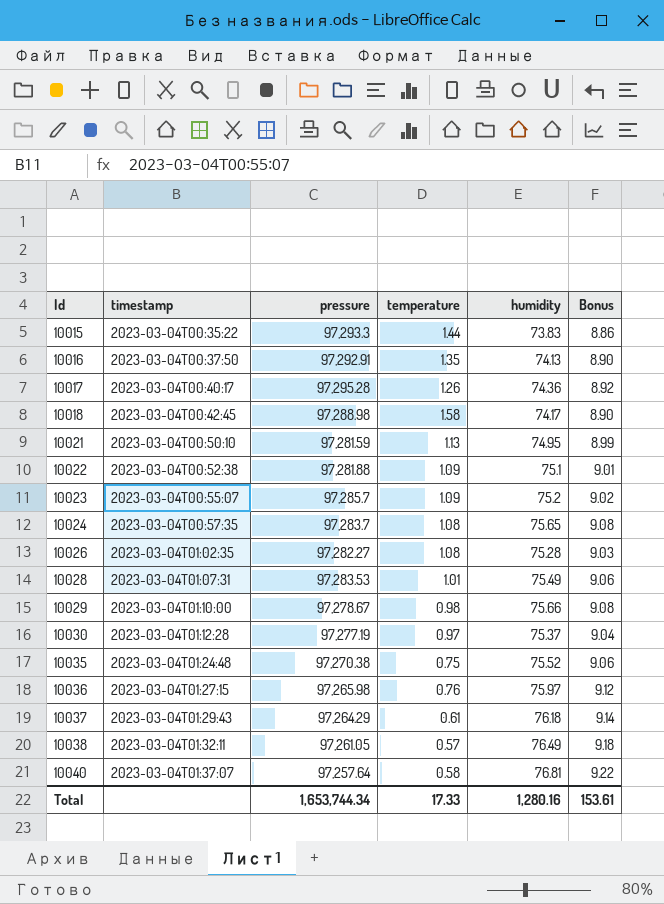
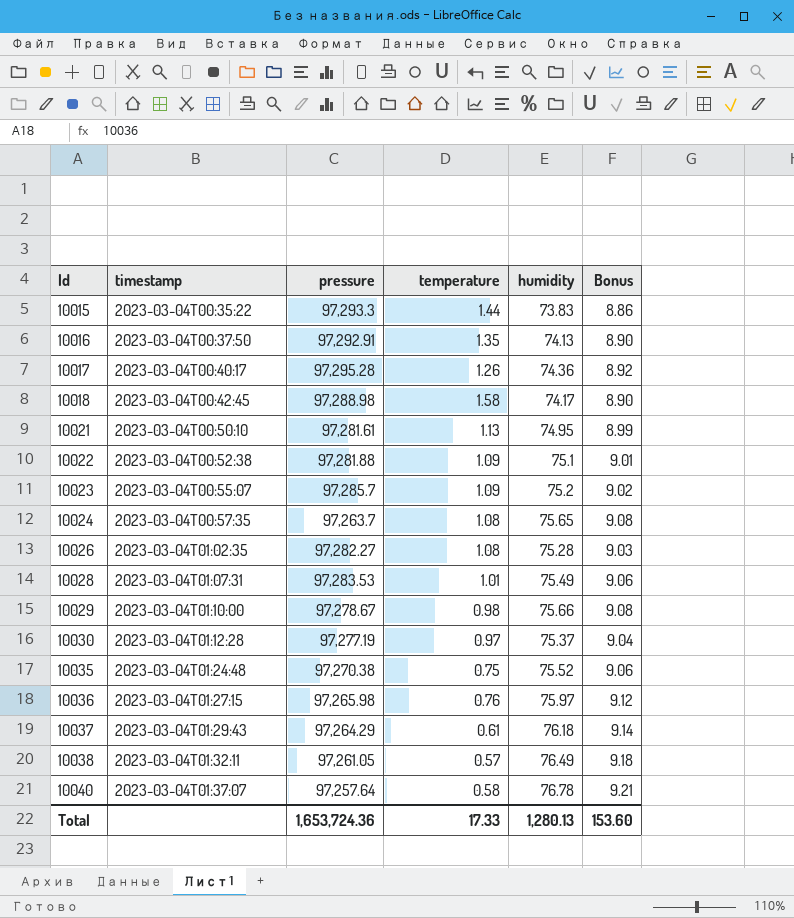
10021 | pressure: 97,281.59 -> 97,281.61
10024 | pressure: 97,283.7 -> 97,263.7
10040 | humidity: 76.81 -> 76.78
10040 | Bonus: 9.22 -> 9.21
Total | pressure: 1,653,744.34 -> 1,653,724.36
Total | humidity: 1,280.16 -> 1,280.13
Total | Bonus: 153.61 -> 153.60

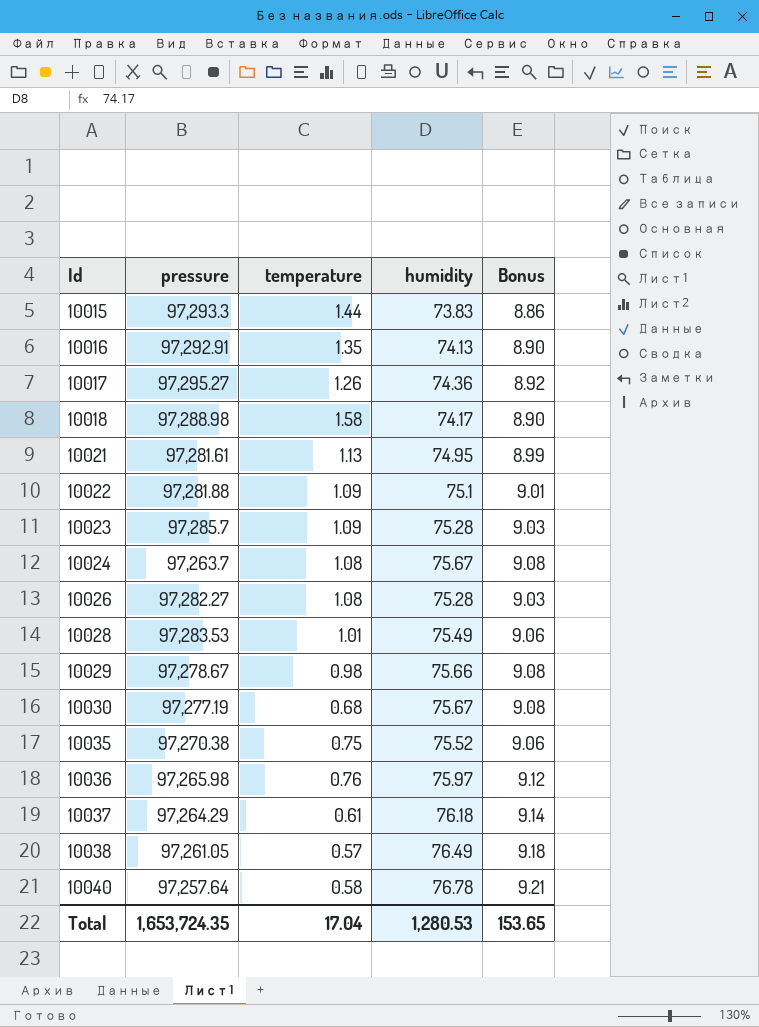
column timestamp | position: 2 -> none
10017 | pressure: 97,295.28 -> 97,295.27
10023 | humidity: 75.2 -> 75.28
10023 | Bonus: 9.02 -> 9.03
10024 | humidity: 75.65 -> 75.67
10030 | temperature: 0.97 -> 0.68
10030 | humidity: 75.37 -> 75.67
10030 | Bonus: 9.04 -> 9.08
Total | pressure: 1,653,724.36 -> 1,653,724.35
Total | temperature: 17.33 -> 17.04
Total | humidity: 1,280.13 -> 1,280.53
Total | Bonus: 153.60 -> 153.65

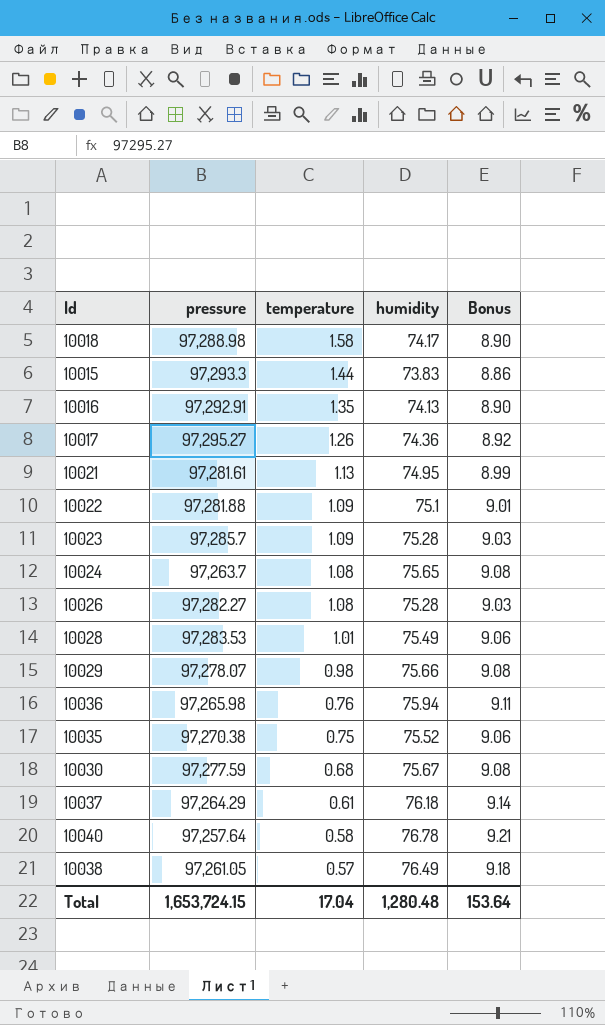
row order: Id ascending -> temperature descending
10024 | humidity: 75.67 -> 75.65
10029 | pressure: 97,278.67 -> 97,278.07
10036 | humidity: 75.97 -> 75.94
10036 | Bonus: 9.12 -> 9.11
10030 | pressure: 97,277.19 -> 97,277.59
Total | pressure: 1,653,724.35 -> 1,653,724.15
Total | humidity: 1,280.53 -> 1,280.48
Total | Bonus: 153.65 -> 153.64

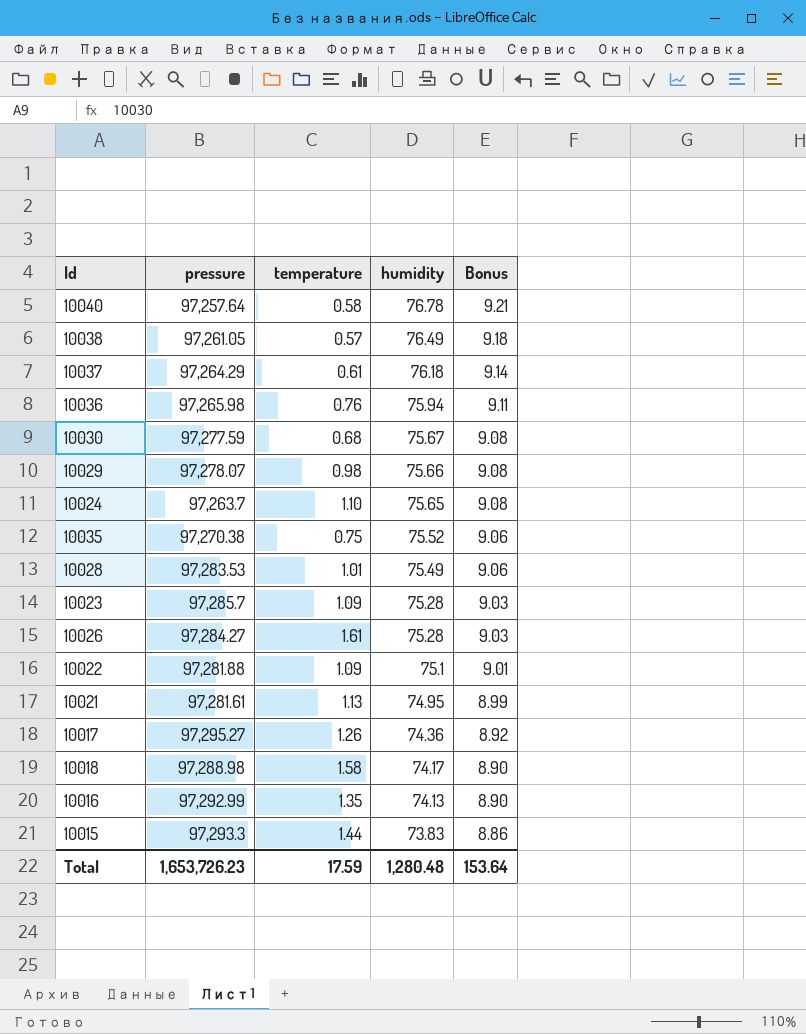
row order: temperature descending -> humidity descending
10024 | temperature: 1.08 -> 1.10
10026 | pressure: 97,282.27 -> 97,284.27
10026 | temperature: 1.08 -> 1.61
10016 | pressure: 97,292.91 -> 97,292.99
Total | pressure: 1,653,724.15 -> 1,653,726.23
Total | temperature: 17.04 -> 17.59

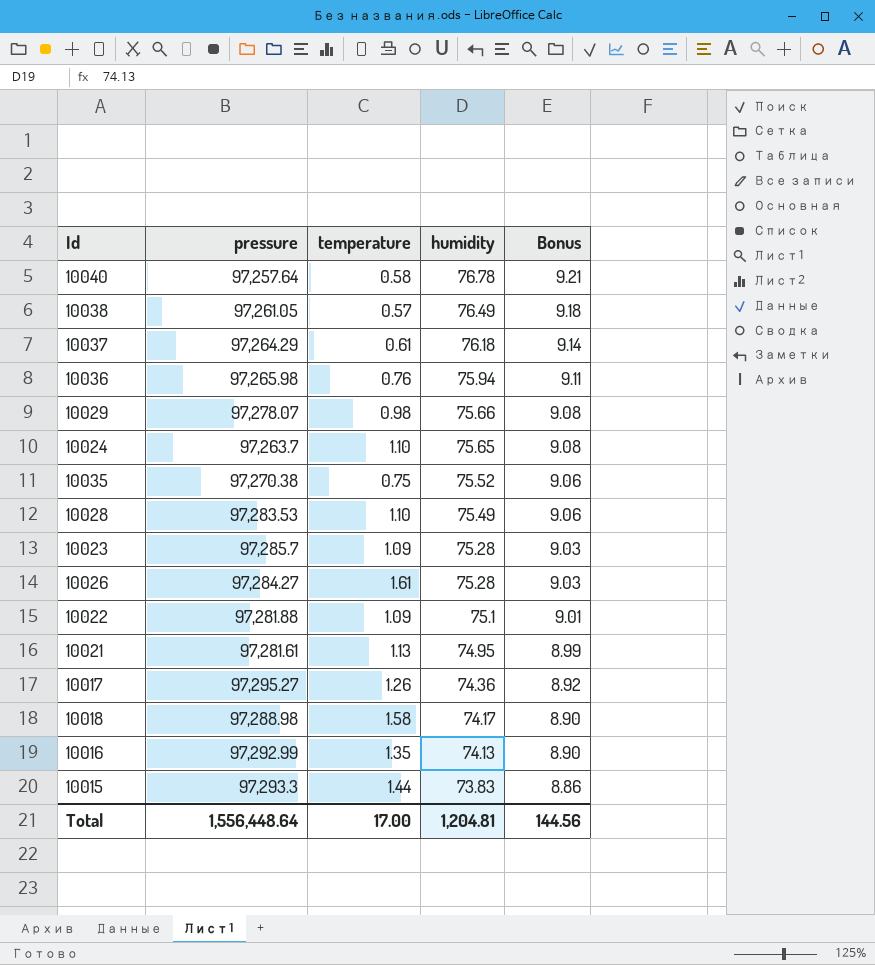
row 10030: 97,277.59 | 0.68 | 75.67 | 9.08 -> none
10028 | temperature: 1.01 -> 1.10
Total | pressure: 1,653,726.23 -> 1,556,448.64
Total | temperature: 17.59 -> 17.00
Total | humidity: 1,280.48 -> 1,204.81
Total | Bonus: 153.64 -> 144.56

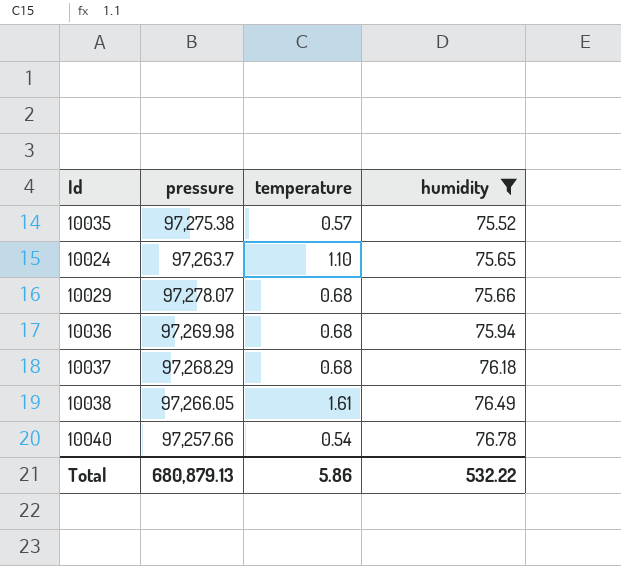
filter: none -> humidity >= 75.52
row order: humidity descending -> humidity ascending
column Bonus | formula: [humidity] * 0.12 -> none
10035 | pressure: 97,270.38 -> 97,275.38
10035 | temperature: 0.75 -> 0.57
10029 | temperature: 0.98 -> 0.68
10036 | pressure: 97,265.98 -> 97,269.98
10036 | temperature: 0.76 -> 0.68
10037 | pressure: 97,264.29 -> 97,268.29
10037 | temperature: 0.61 -> 0.68
10038 | pressure: 97,261.05 -> 97,266.05
10038 | temperature: 0.57 -> 1.61
10040 | pressure: 97,257.64 -> 97,257.66
10040 | temperature: 0.58 -> 0.54
Total | pressure: 1,556,448.64 -> 680,879.13
Total | temperature: 17.00 -> 5.86
Total | humidity: 1,204.81 -> 532.22

